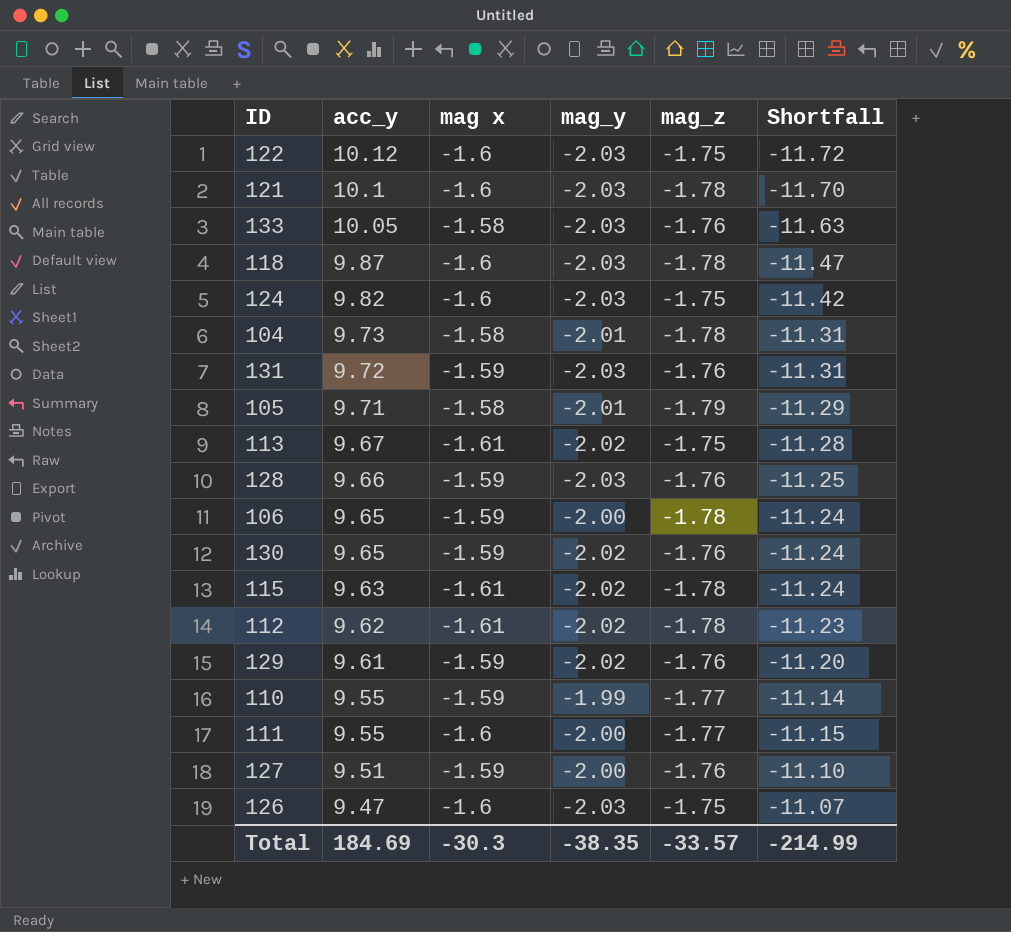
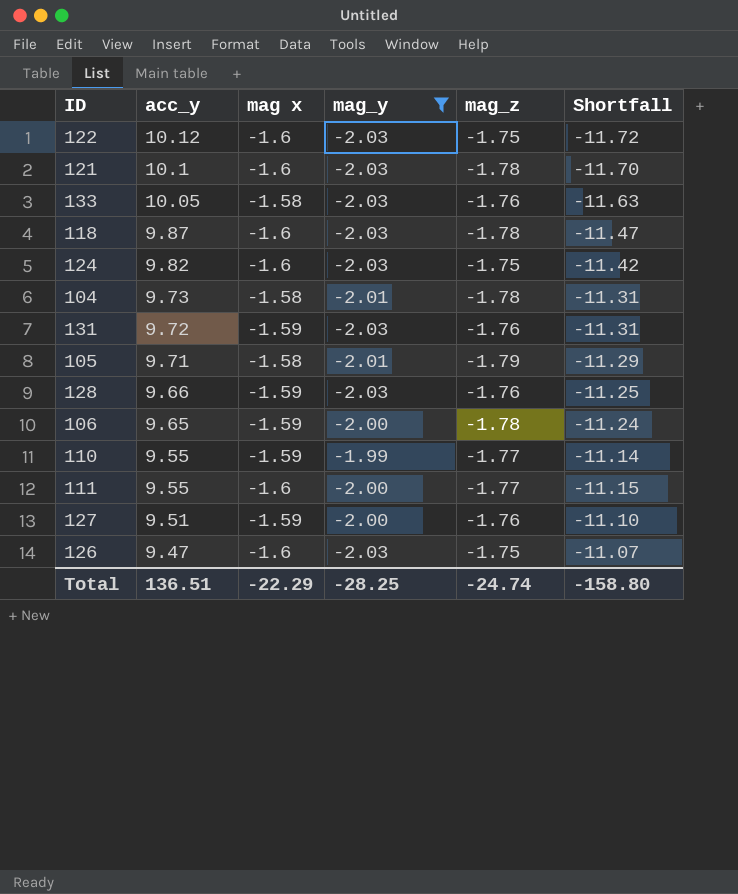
filter: none -> mag_y != -2.02
Total | acc_y: 184.69 -> 136.51
Total | mag x: -30.3 -> -22.29
Total | mag_y: -38.35 -> -28.25
Total | mag_z: -33.57 -> -24.74
Total | Shortfall: -214.99 -> -158.80

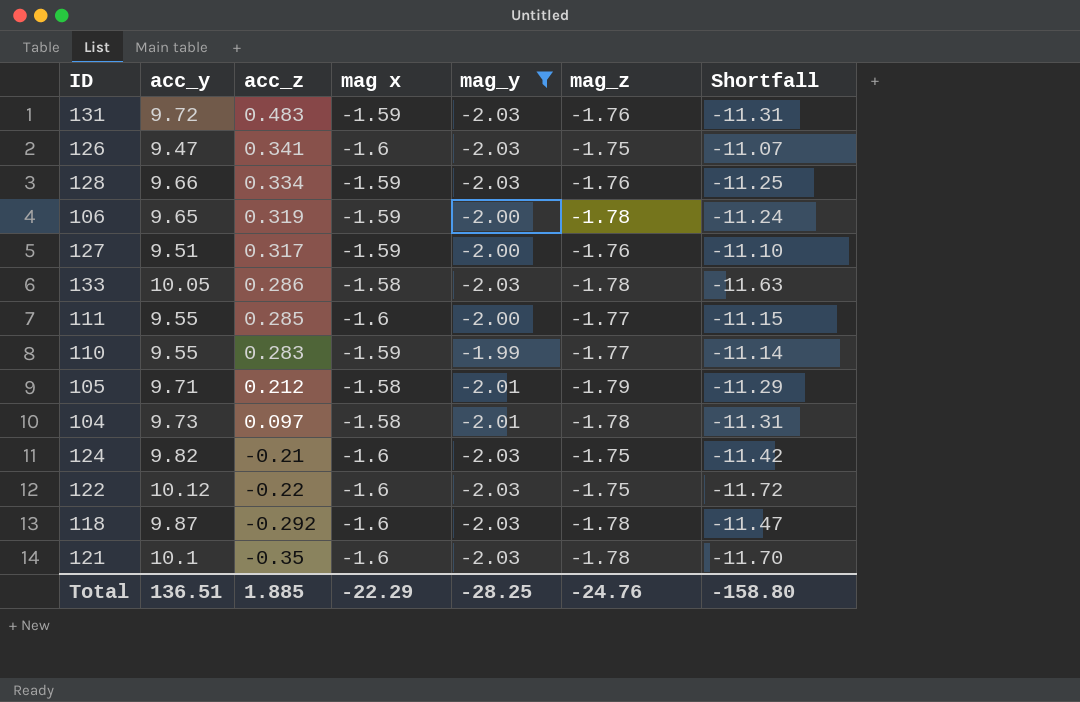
row order: acc_y descending -> acc_z descending
column acc_z | position: none -> 3
133 | mag_z: -1.76 -> -1.78
Total | mag_z: -24.74 -> -24.76

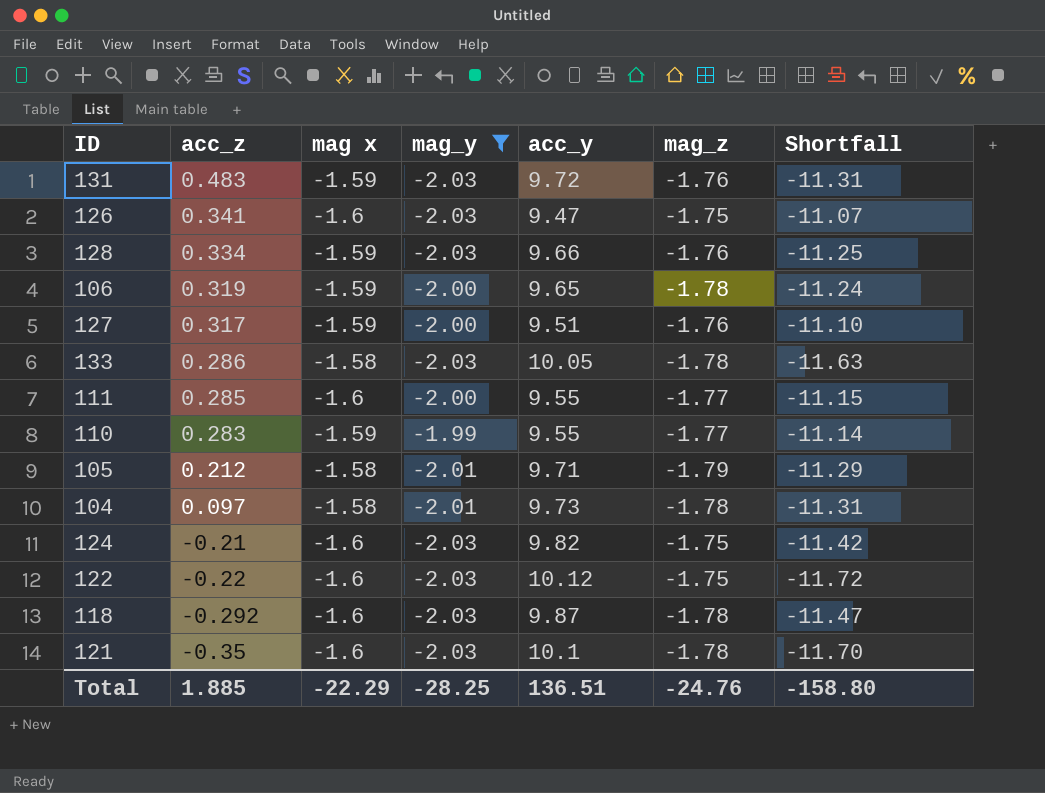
column acc_y | position: 2 -> 5

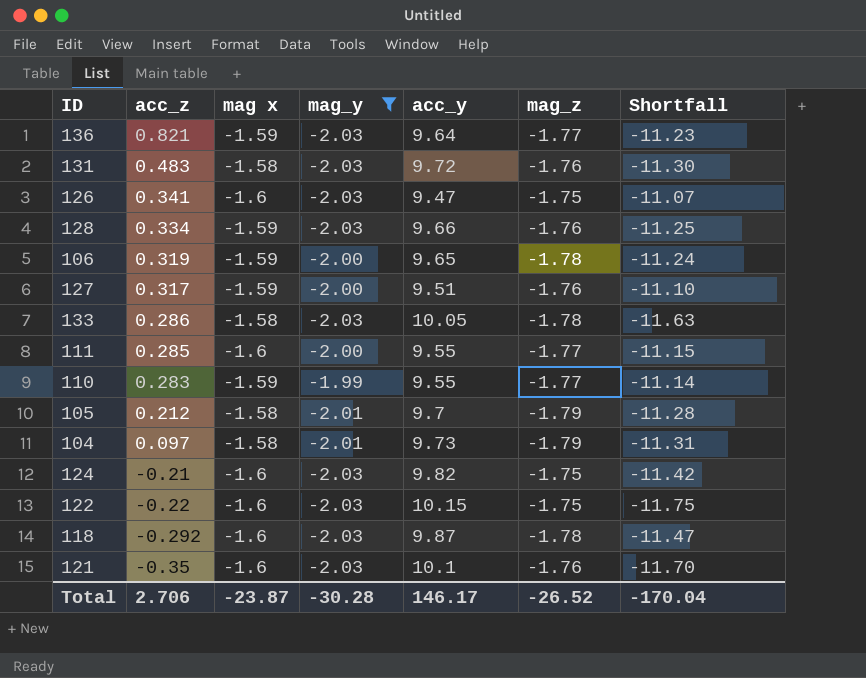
row 136: none -> 0.821 | -1.59 | -2.03 | 9.64 | -1.77 | -11.23
131 | mag x: -1.59 -> -1.58
131 | Shortfall: -11.31 -> -11.30
105 | acc_y: 9.71 -> 9.7
105 | Shortfall: -11.29 -> -11.28
104 | mag_z: -1.78 -> -1.79
122 | acc_y: 10.12 -> 10.15
122 | Shortfall: -11.72 -> -11.75
121 | mag_z: -1.78 -> -1.76
Total | acc_z: 1.885 -> 2.706
Total | mag x: -22.29 -> -23.87
Total | mag_y: -28.25 -> -30.28
Total | acc_y: 136.51 -> 146.17
Total | mag_z: -24.76 -> -26.52
Total | Shortfall: -158.80 -> -170.04

